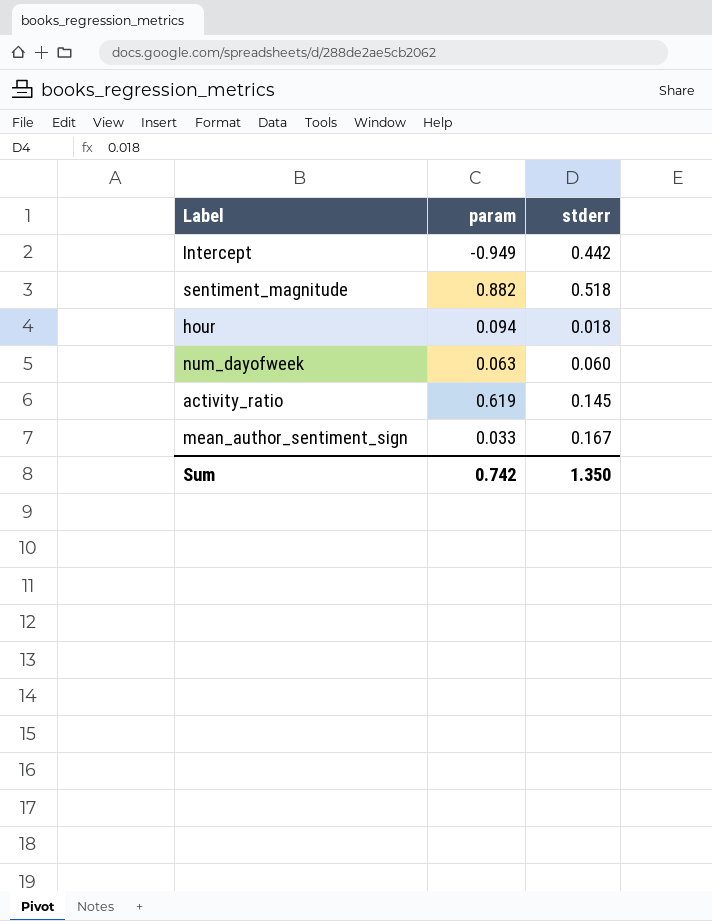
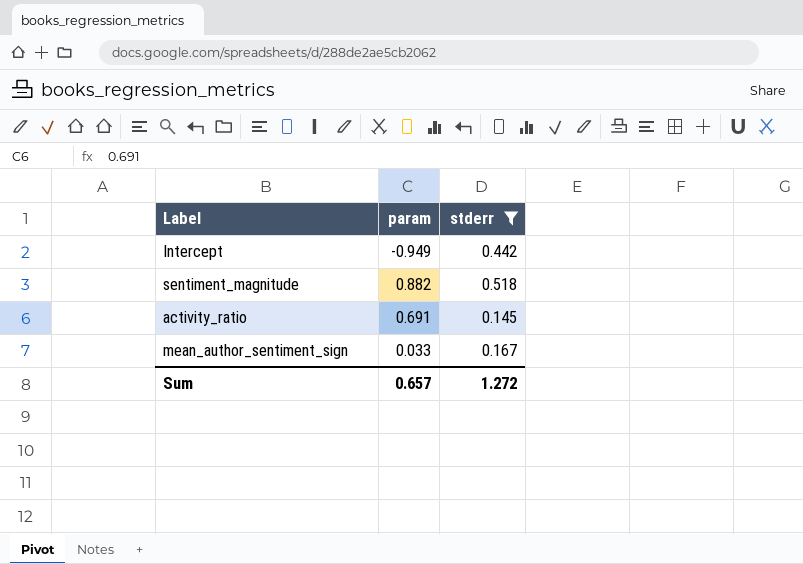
filter: none -> stderr >= 0.145
activity_ratio | param: 0.619 -> 0.691
Sum | param: 0.742 -> 0.657
Sum | stderr: 1.350 -> 1.272

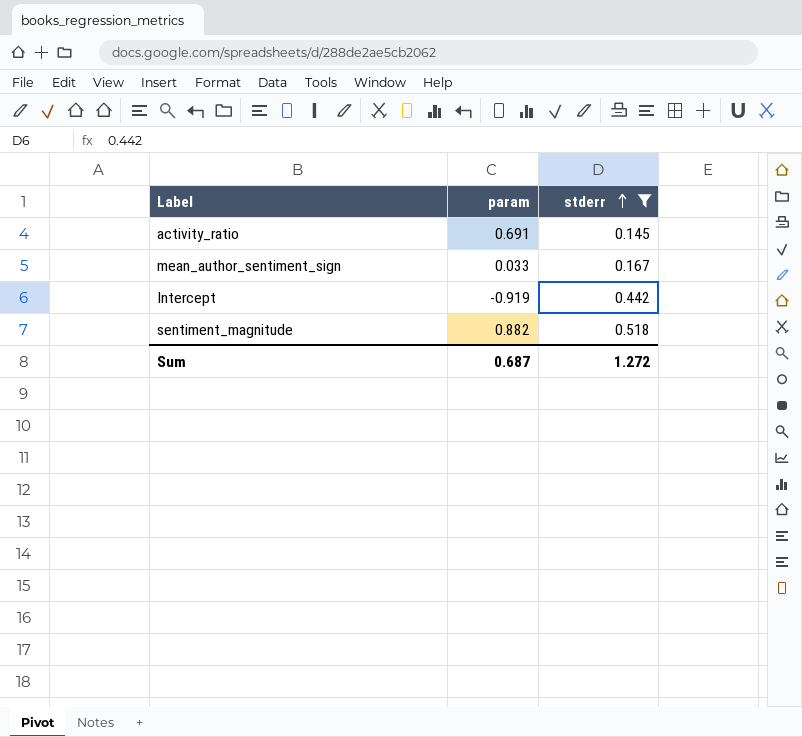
row order: none -> stderr ascending
Intercept | param: -0.949 -> -0.919
Sum | param: 0.657 -> 0.687

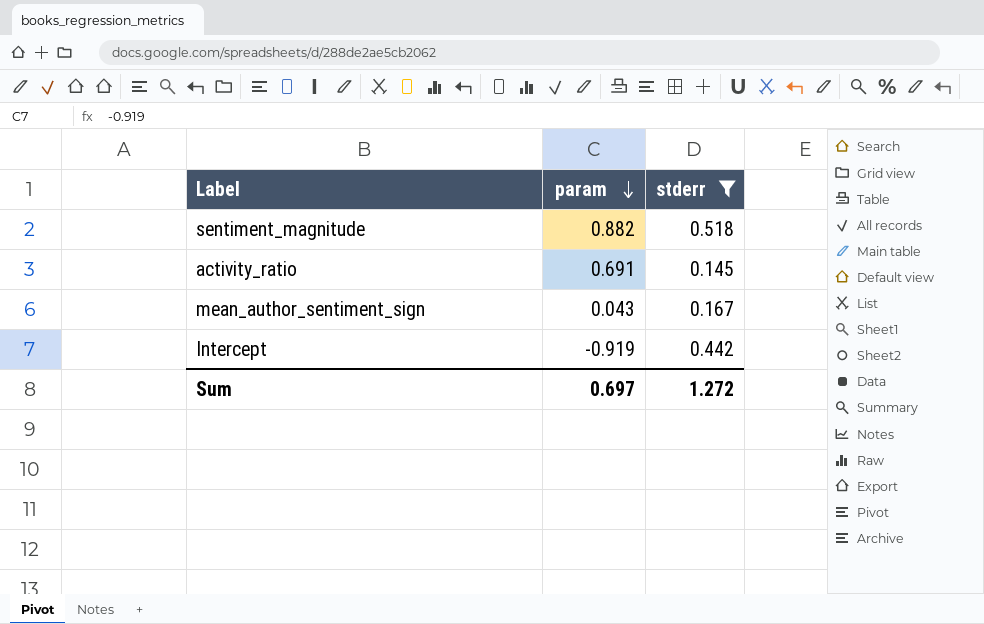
row order: stderr ascending -> param descending
mean_author_sentiment_sign | param: 0.033 -> 0.043
Sum | param: 0.687 -> 0.697

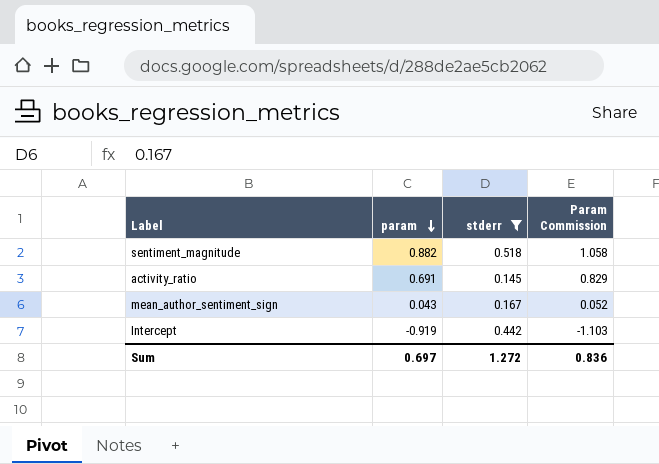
column Param Commission | formula: none -> [param] * 1.2

